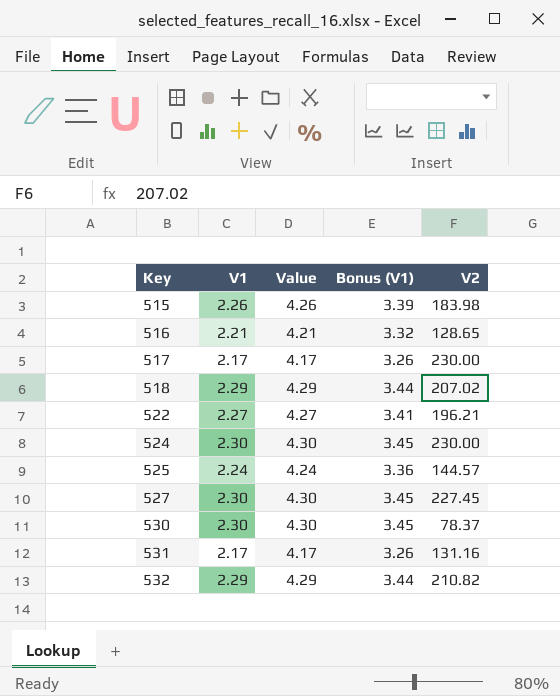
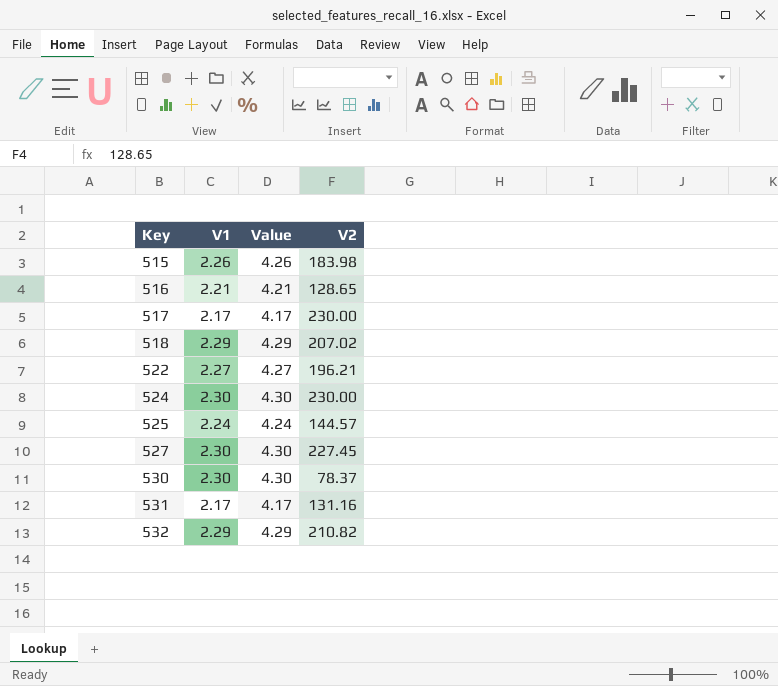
column Bonus (V1) | formula: [V1] * 1.5 -> none

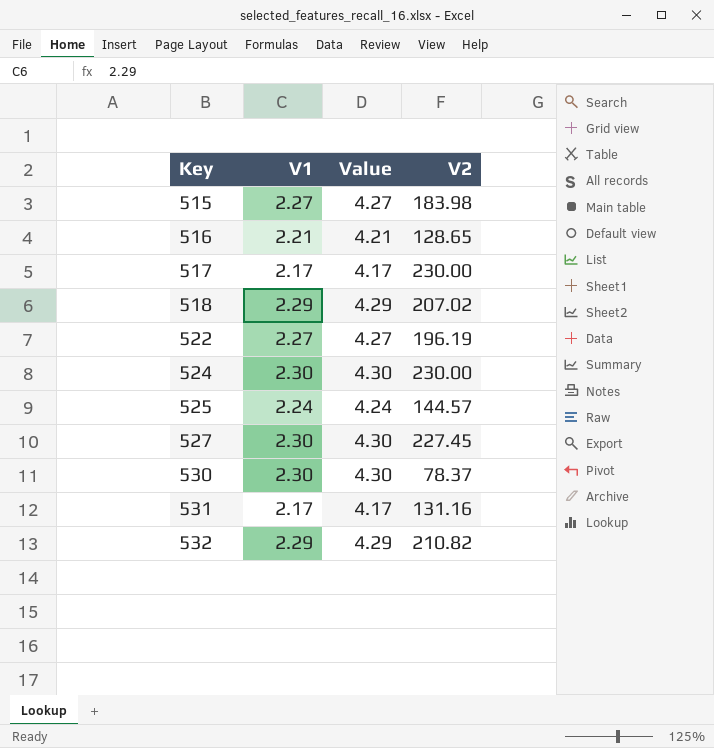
515 | V1: 2.26 -> 2.27
515 | Value: 4.26 -> 4.27
522 | V2: 196.21 -> 196.19

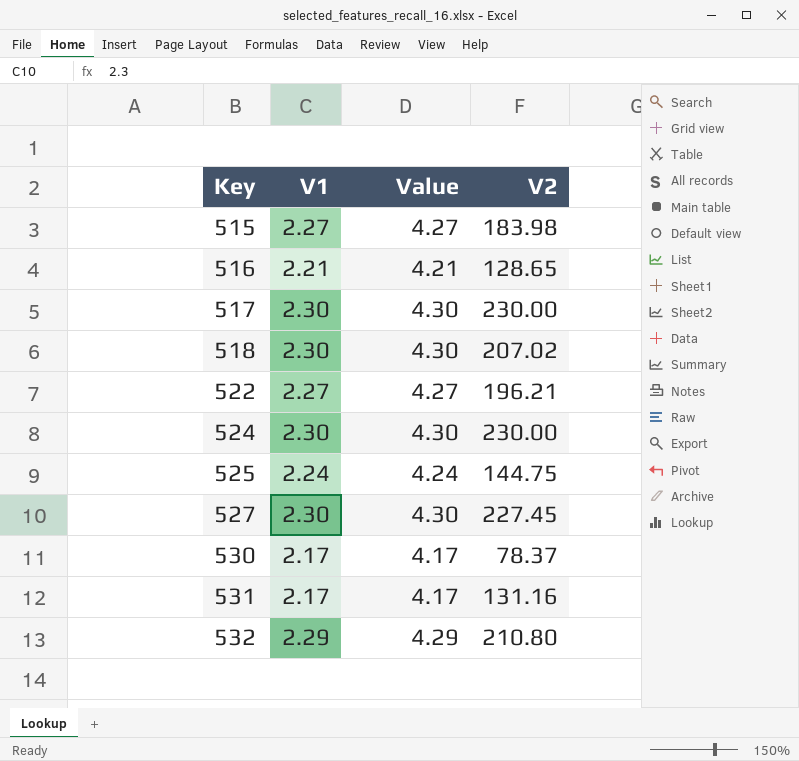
517 | V1: 2.17 -> 2.30
517 | Value: 4.17 -> 4.30
518 | V1: 2.29 -> 2.30
518 | Value: 4.29 -> 4.30
522 | V2: 196.19 -> 196.21
525 | V2: 144.57 -> 144.75
530 | V1: 2.30 -> 2.17
530 | Value: 4.30 -> 4.17
532 | V2: 210.82 -> 210.80

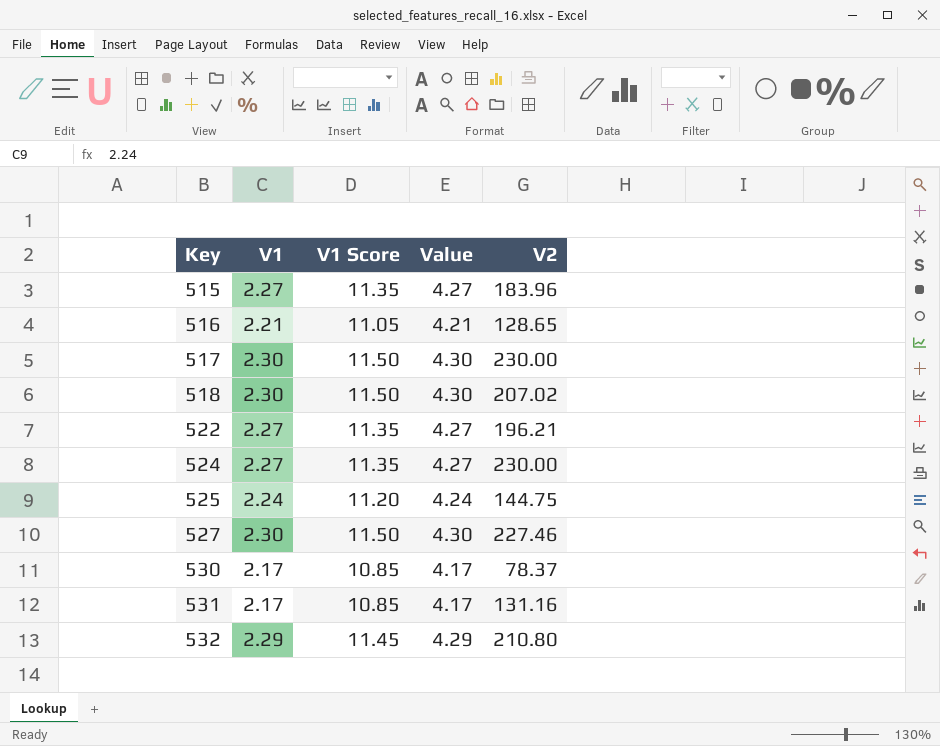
column V1 Score | formula: none -> [V1] * 5
515 | V2: 183.98 -> 183.96
524 | V1: 2.30 -> 2.27
524 | Value: 4.30 -> 4.27
527 | V2: 227.45 -> 227.46

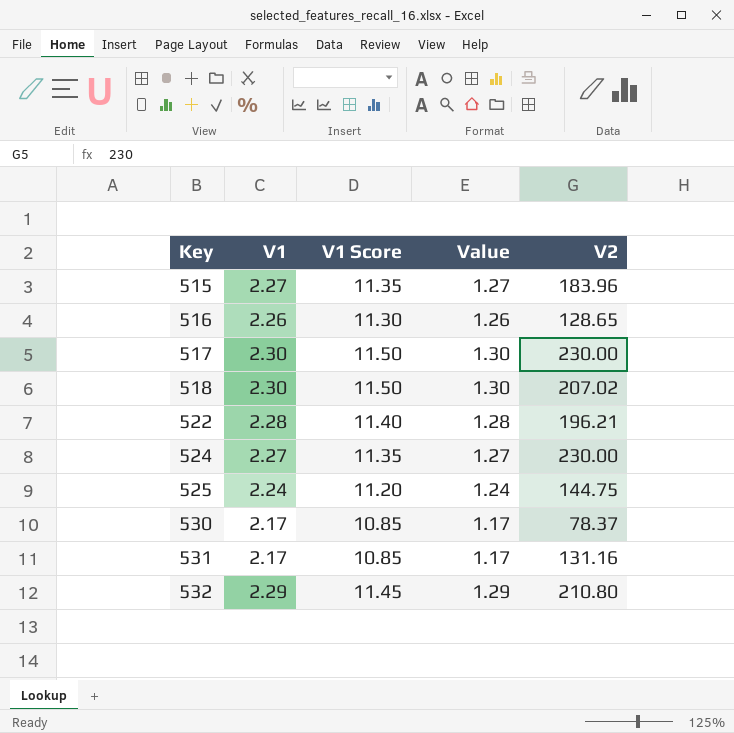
column Value | formula: [V1] + 2 -> [V1] - 1
row 527: 2.30 | 11.50 | 4.30 | 227.46 -> none
516 | V1: 2.21 -> 2.26
516 | V1 Score: 11.05 -> 11.30
522 | V1: 2.27 -> 2.28
522 | V1 Score: 11.35 -> 11.40

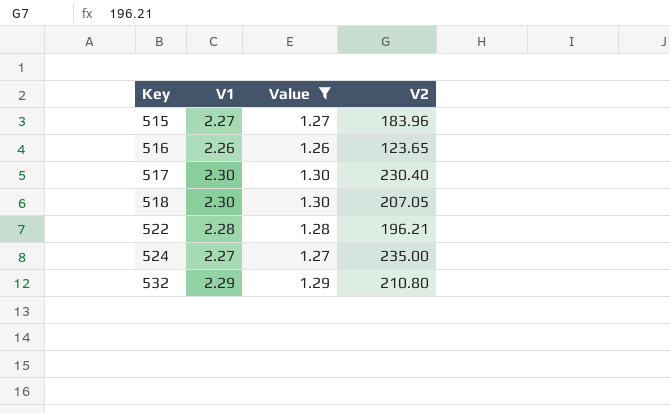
filter: none -> Value >= 1.26
column V1 Score | formula: [V1] * 5 -> none
516 | V2: 128.65 -> 123.65
517 | V2: 230.00 -> 230.40
518 | V2: 207.02 -> 207.05
524 | V2: 230.00 -> 235.00

